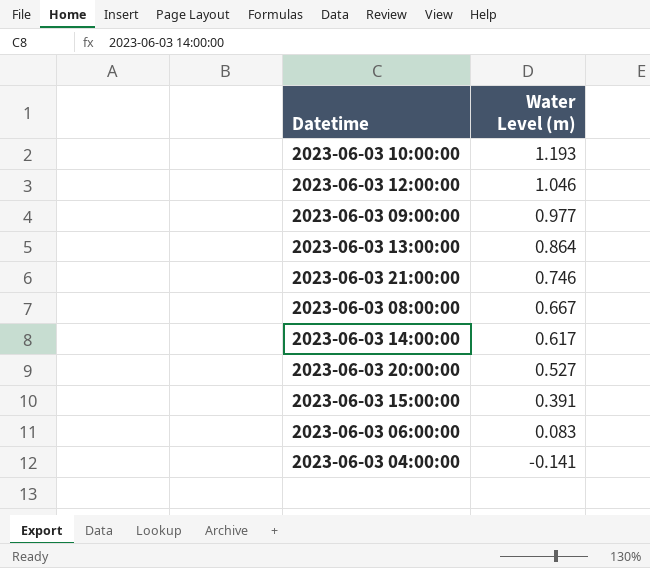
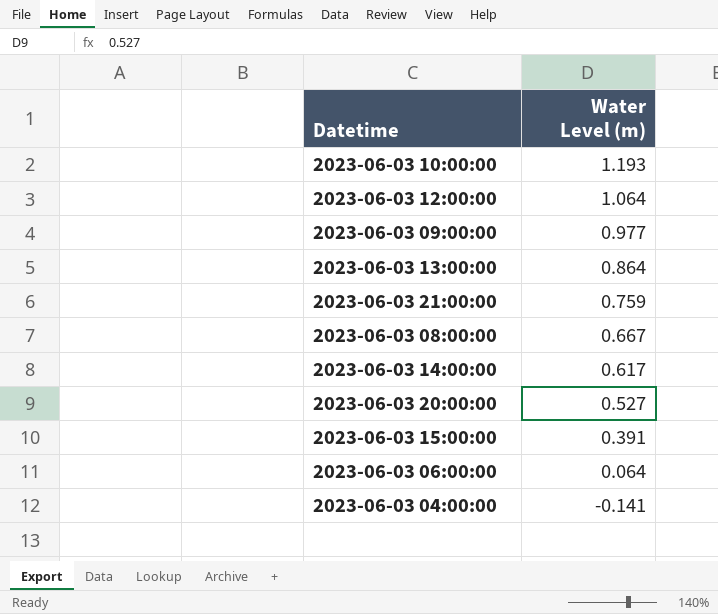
2023-06-03 12:00:00 | Water Level (m): 1.046 -> 1.064
2023-06-03 21:00:00 | Water Level (m): 0.746 -> 0.759
2023-06-03 06:00:00 | Water Level (m): 0.083 -> 0.064

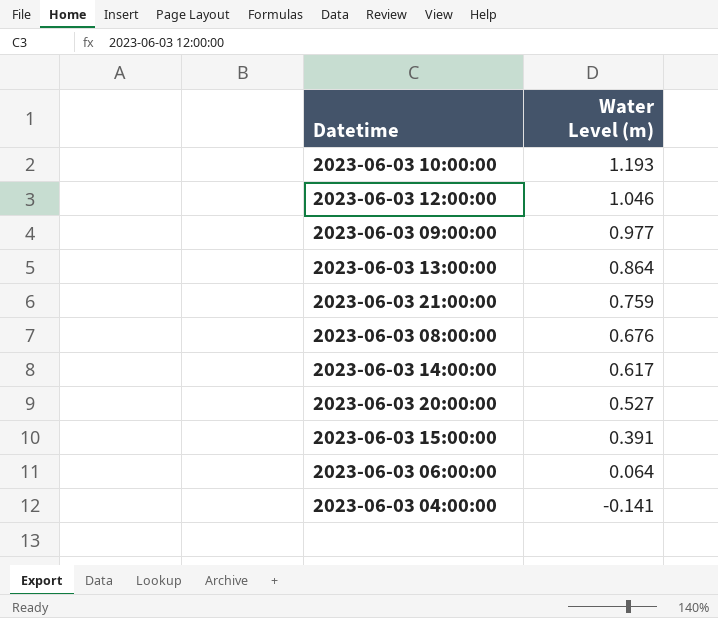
2023-06-03 12:00:00 | Water Level (m): 1.064 -> 1.046
2023-06-03 08:00:00 | Water Level (m): 0.667 -> 0.676

